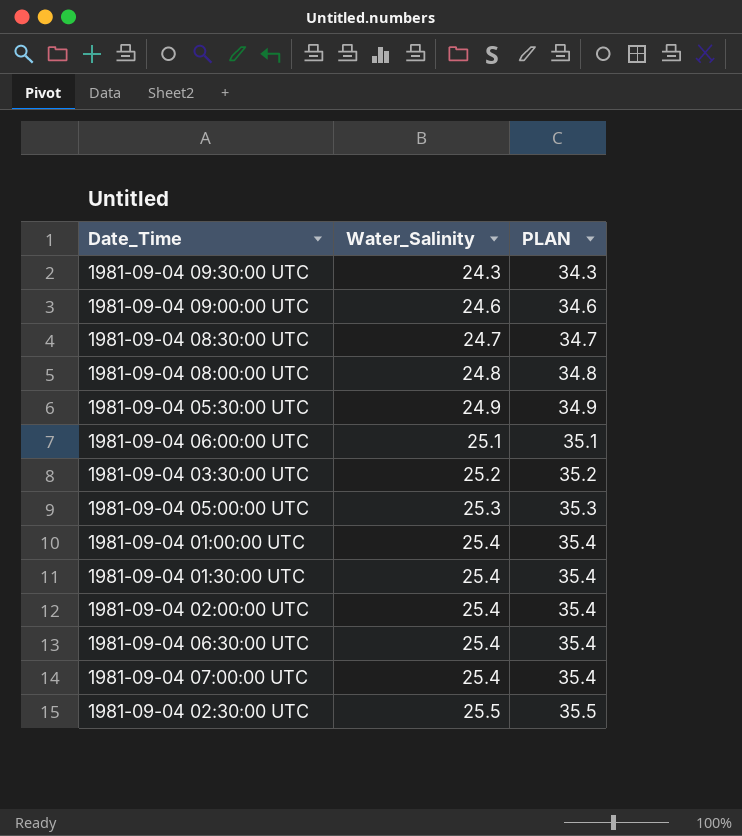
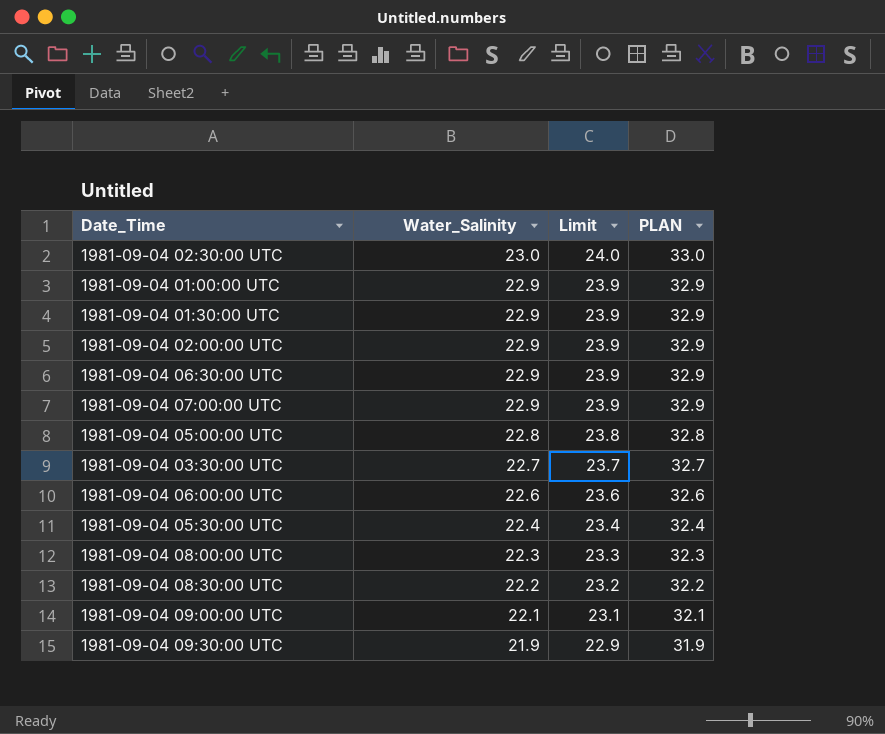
row order: Water_Salinity ascending -> Water_Salinity descending
column Limit | formula: none -> [Water_Salinity] + 1
1981-09-04 02:30:00 UTC | Water_Salinity: 25.5 -> 23.0
1981-09-04 02:30:00 UTC | PLAN: 35.5 -> 33.0
1981-09-04 01:00:00 UTC | Water_Salinity: 25.4 -> 22.9
1981-09-04 01:00:00 UTC | PLAN: 35.4 -> 32.9
1981-09-04 01:30:00 UTC | Water_Salinity: 25.4 -> 22.9
1981-09-04 01:30:00 UTC | PLAN: 35.4 -> 32.9
1981-09-04 02:00:00 UTC | Water_Salinity: 25.4 -> 22.9
1981-09-04 02:00:00 UTC | PLAN: 35.4 -> 32.9
1981-09-04 06:30:00 UTC | Water_Salinity: 25.4 -> 22.9
1981-09-04 06:30:00 UTC | PLAN: 35.4 -> 32.9
1981-09-04 07:00:00 UTC | Water_Salinity: 25.4 -> 22.9
1981-09-04 07:00:00 UTC | PLAN: 35.4 -> 32.9
1981-09-04 05:00:00 UTC | Water_Salinity: 25.3 -> 22.8
1981-09-04 05:00:00 UTC | PLAN: 35.3 -> 32.8
1981-09-04 03:30:00 UTC | Water_Salinity: 25.2 -> 22.7
1981-09-04 03:30:00 UTC | PLAN: 35.2 -> 32.7
1981-09-04 06:00:00 UTC | Water_Salinity: 25.1 -> 22.6
1981-09-04 06:00:00 UTC | PLAN: 35.1 -> 32.6
1981-09-04 05:30:00 UTC | Water_Salinity: 24.9 -> 22.4
1981-09-04 05:30:00 UTC | PLAN: 34.9 -> 32.4
1981-09-04 08:00:00 UTC | Water_Salinity: 24.8 -> 22.3
1981-09-04 08:00:00 UTC | PLAN: 34.8 -> 32.3
1981-09-04 08:30:00 UTC | Water_Salinity: 24.7 -> 22.2
1981-09-04 08:30:00 UTC | PLAN: 34.7 -> 32.2
1981-09-04 09:00:00 UTC | Water_Salinity: 24.6 -> 22.1
1981-09-04 09:00:00 UTC | PLAN: 34.6 -> 32.1
1981-09-04 09:30:00 UTC | Water_Salinity: 24.3 -> 21.9
1981-09-04 09:30:00 UTC | PLAN: 34.3 -> 31.9

